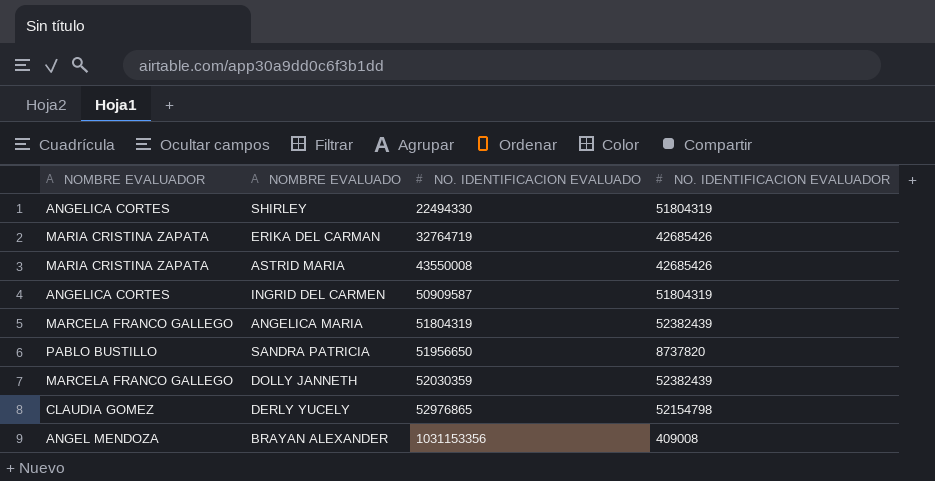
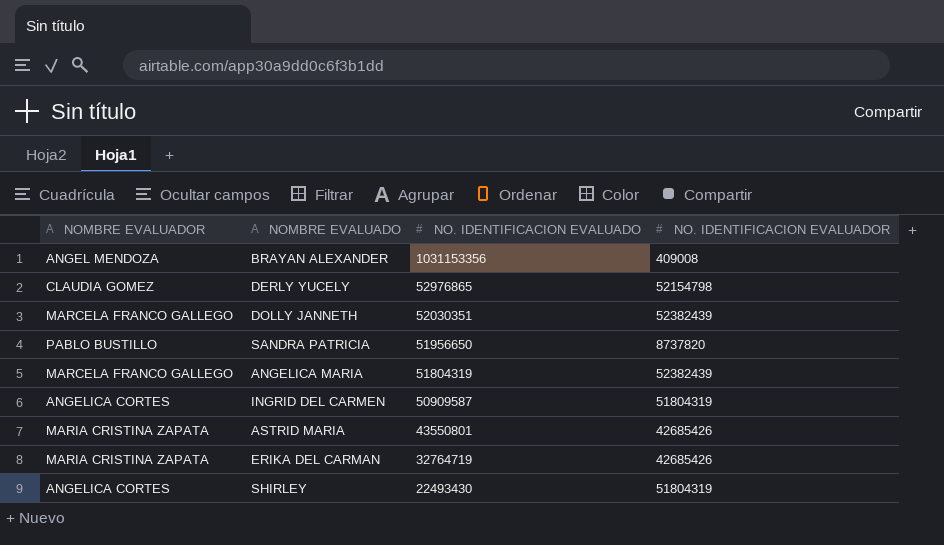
row order: NO. IDENTIFICACION EVALUADO ascending -> NO. IDENTIFICACION EVALUADO descending
DOLLY JANNETH | NO. IDENTIFICACION EVALUADO: 52030359 -> 52030351
ASTRID MARIA | NO. IDENTIFICACION EVALUADO: 43550008 -> 43550801
SHIRLEY | NO. IDENTIFICACION EVALUADO: 22494330 -> 22493430

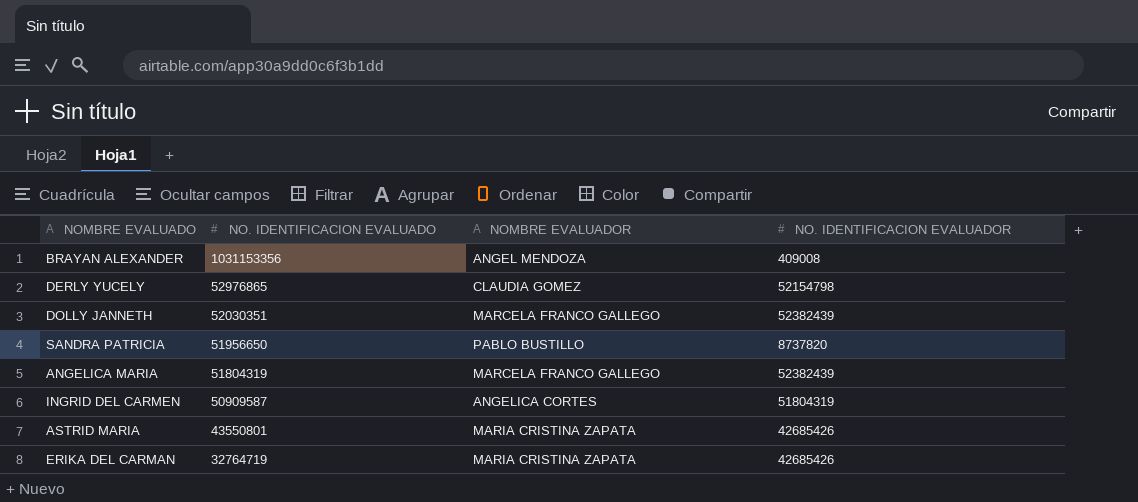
column NOMBRE EVALUADOR | position: 1 -> 3
row SHIRLEY: ANGELICA CORTES | 22493430 | 51804319 -> none

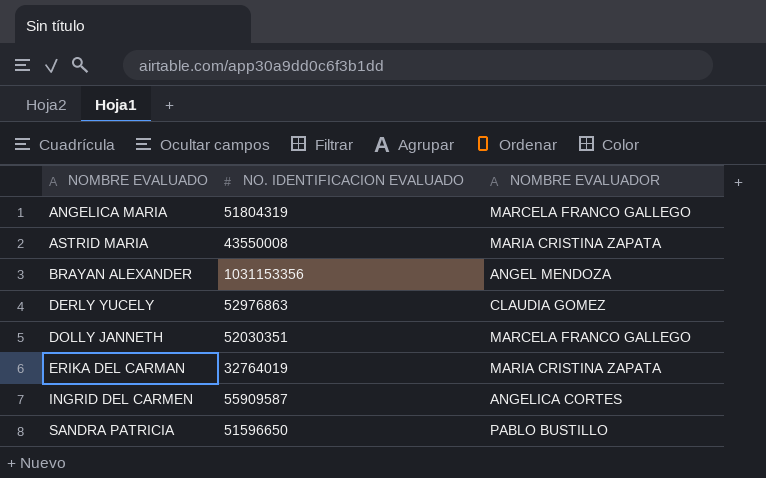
row order: NO. IDENTIFICACION EVALUADO descending -> NOMBRE EVALUADO ascending
column NO. IDENTIFICACION EVALUADOR | position: 4 -> none
ASTRID MARIA | NO. IDENTIFICACION EVALUADO: 43550801 -> 43550008
DERLY YUCELY | NO. IDENTIFICACION EVALUADO: 52976865 -> 52976863
ERIKA DEL CARMAN | NO. IDENTIFICACION EVALUADO: 32764719 -> 32764019
INGRID DEL CARMEN | NO. IDENTIFICACION EVALUADO: 50909587 -> 55909587
SANDRA PATRICIA | NO. IDENTIFICACION EVALUADO: 51956650 -> 51596650

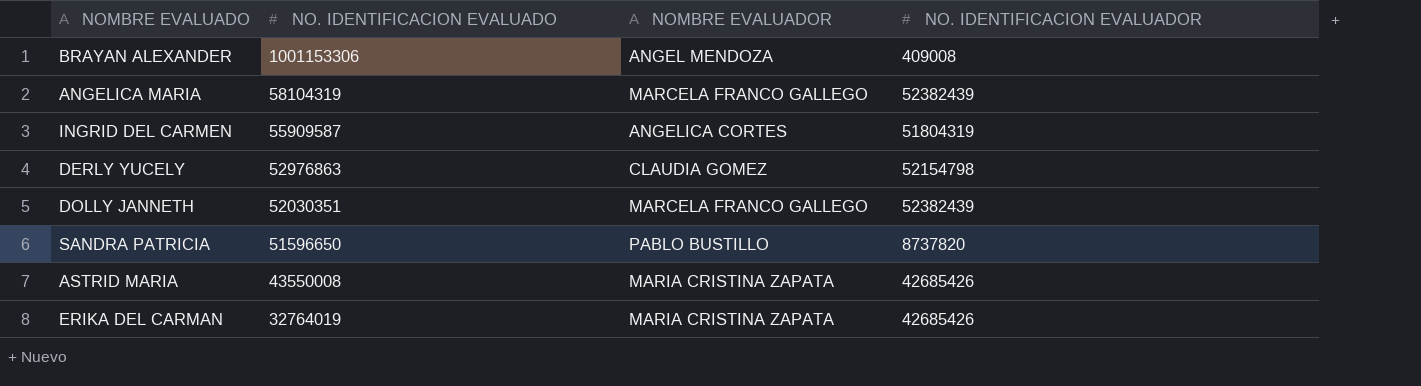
row order: NOMBRE EVALUADO ascending -> NO. IDENTIFICACION EVALUADO descending
column NO. IDENTIFICACION EVALUADOR | position: none -> 4
BRAYAN ALEXANDER | NO. IDENTIFICACION EVALUADO: 1031153356 -> 1001153306
ANGELICA MARIA | NO. IDENTIFICACION EVALUADO: 51804319 -> 58104319

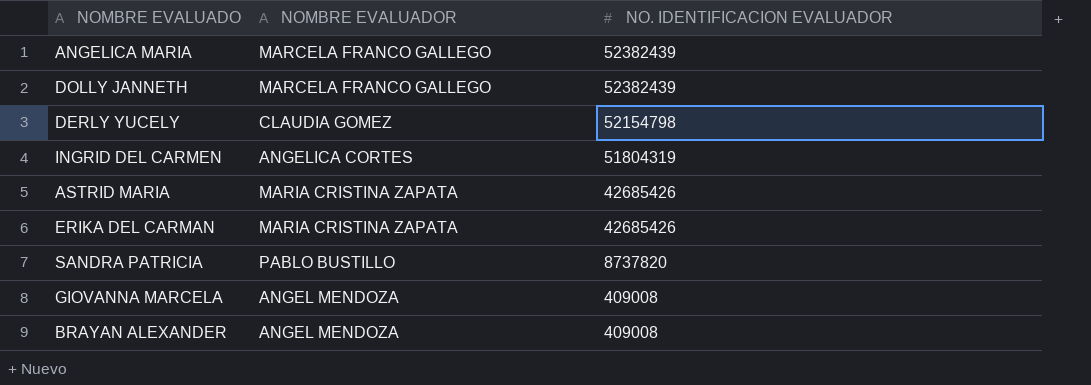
row order: NO. IDENTIFICACION EVALUADO descending -> NO. IDENTIFICACION EVALUADOR descending
column NO. IDENTIFICACION EVALUADO | position: 2 -> none
row GIOVANNA MARCELA: none -> ANGEL MENDOZA | 409008

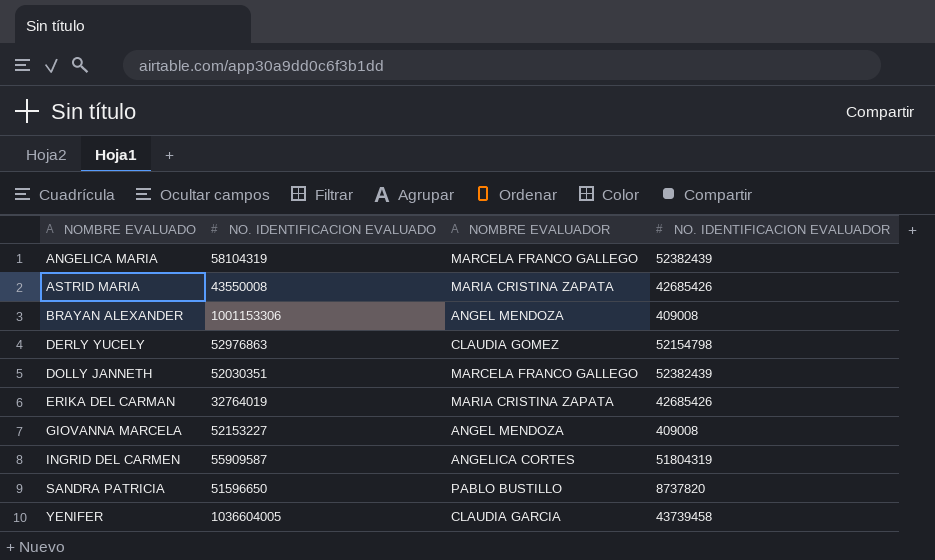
row order: NO. IDENTIFICACION EVALUADOR descending -> NOMBRE EVALUADO ascending
column NO. IDENTIFICACION EVALUADO | position: none -> 2
row YENIFER: none -> 1036604005 | CLAUDIA GARCIA | 43739458

